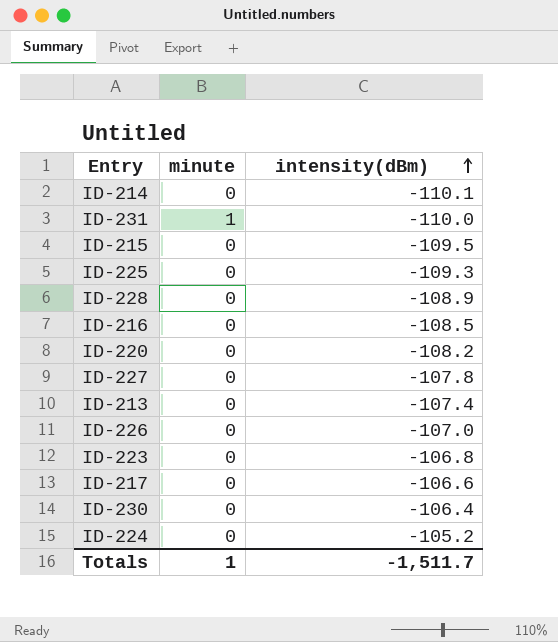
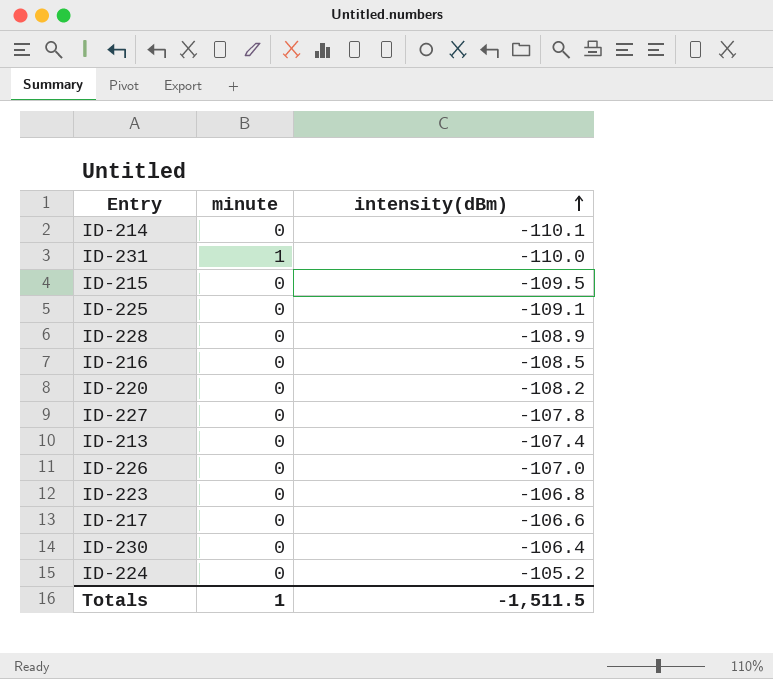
ID-225 | intensity(dBm): -109.3 -> -109.1
Totals | intensity(dBm): -1,511.7 -> -1,511.5

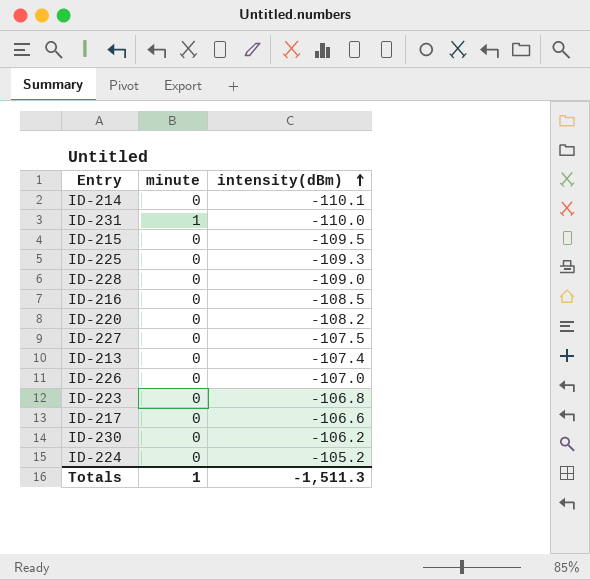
ID-225 | intensity(dBm): -109.1 -> -109.3
ID-228 | intensity(dBm): -108.9 -> -109.0
ID-227 | intensity(dBm): -107.8 -> -107.5
ID-230 | intensity(dBm): -106.4 -> -106.2
Totals | intensity(dBm): -1,511.5 -> -1,511.3

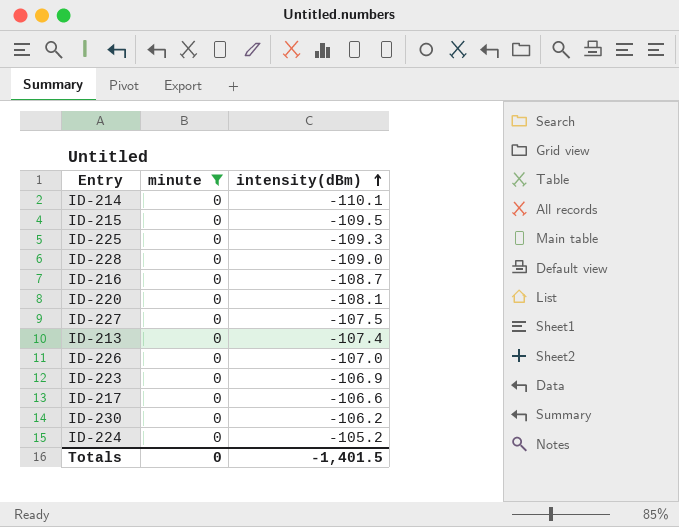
filter: none -> minute = 0
ID-216 | intensity(dBm): -108.5 -> -108.7
ID-220 | intensity(dBm): -108.2 -> -108.1
ID-223 | intensity(dBm): -106.8 -> -106.9
Totals | minute: 1 -> 0
Totals | intensity(dBm): -1,511.3 -> -1,401.5

